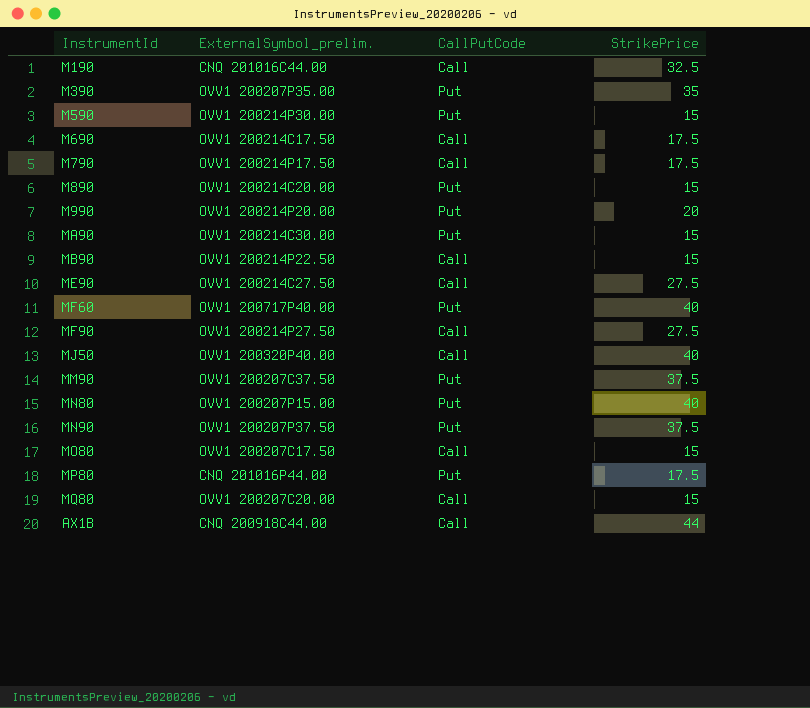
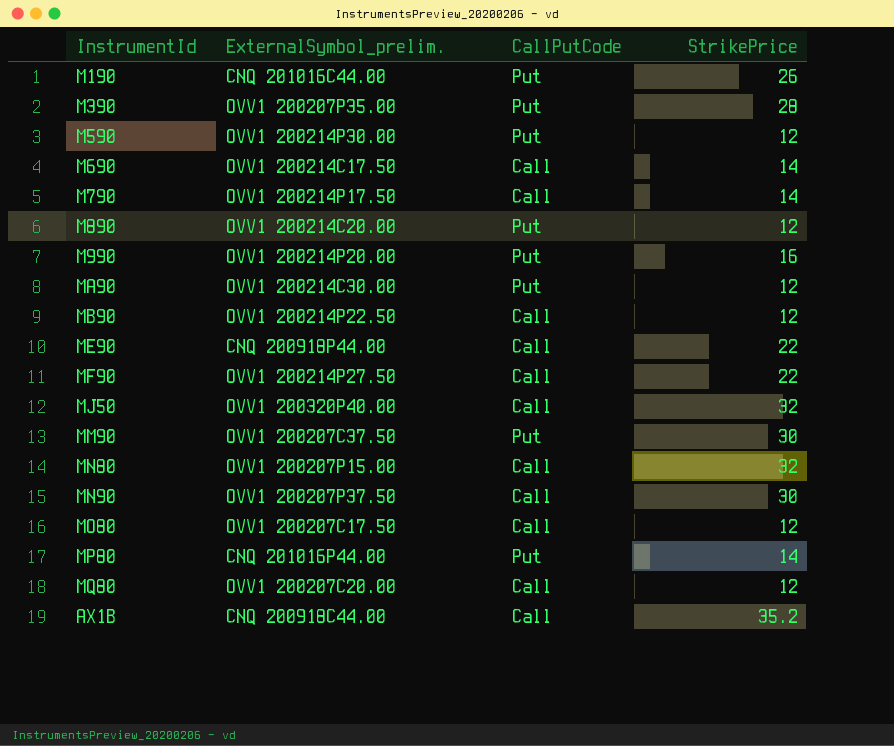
row MF60: OVV1 200717P40.00 | Put | 40 -> none
M190 | CallPutCode: Call -> Put
M190 | StrikePrice: 32.5 -> 26
M390 | StrikePrice: 35 -> 28
M590 | StrikePrice: 15 -> 12
M690 | StrikePrice: 17.5 -> 14
M790 | StrikePrice: 17.5 -> 14
M890 | StrikePrice: 15 -> 12
M990 | StrikePrice: 20 -> 16
MA90 | StrikePrice: 15 -> 12
MB90 | StrikePrice: 15 -> 12
ME90 | ExternalSymbol_prelim.: OVV1 200214C27.50 -> CNQ 200918P44.00
ME90 | StrikePrice: 27.5 -> 22
MF90 | StrikePrice: 27.5 -> 22
MJ50 | StrikePrice: 40 -> 32
MM90 | StrikePrice: 37.5 -> 30
MN80 | CallPutCode: Put -> Call
MN80 | StrikePrice: 40 -> 32
MN90 | CallPutCode: Put -> Call
MN90 | StrikePrice: 37.5 -> 30
MO80 | StrikePrice: 15 -> 12
MP80 | StrikePrice: 17.5 -> 14
MQ80 | StrikePrice: 15 -> 12
AX1B | StrikePrice: 44 -> 35.2

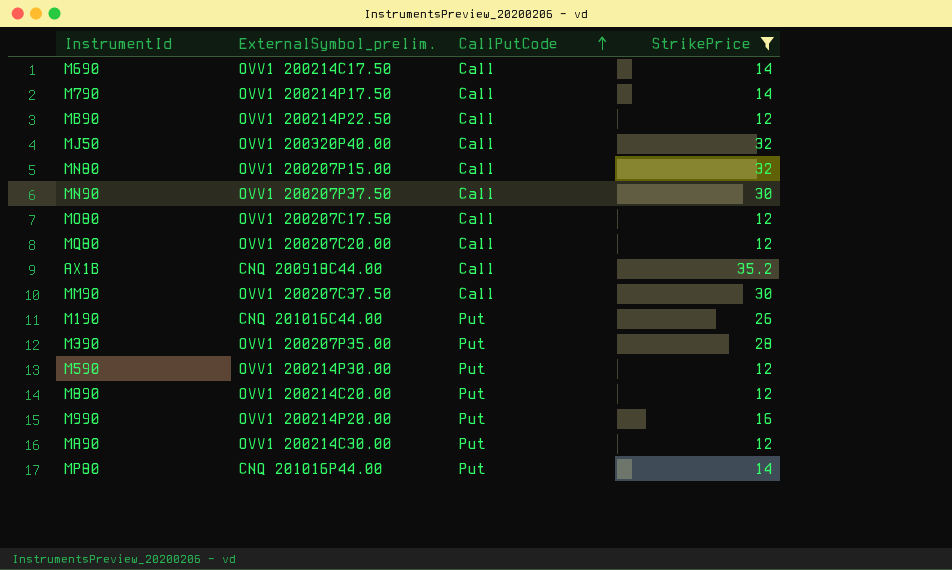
filter: none -> StrikePrice != 22
row order: none -> CallPutCode ascending
MM90 | CallPutCode: Put -> Call

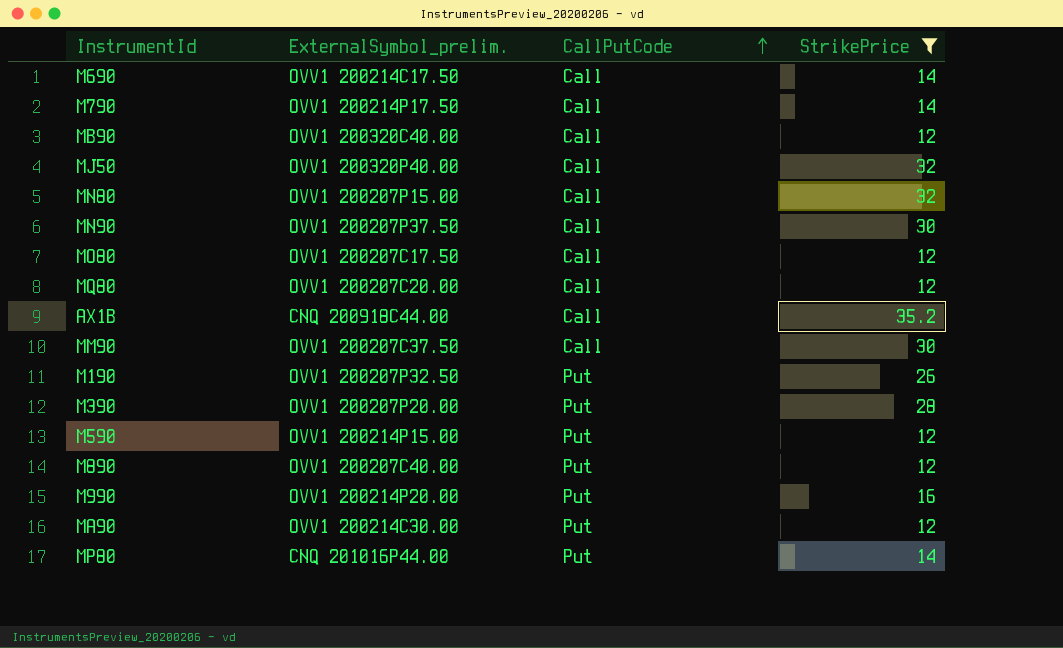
MB90 | ExternalSymbol_prelim.: OVV1 200214P22.50 -> OVV1 200320C40.00
M190 | ExternalSymbol_prelim.: CNQ 201016C44.00 -> OVV1 200207P32.50
M390 | ExternalSymbol_prelim.: OVV1 200207P35.00 -> OVV1 200207P20.00
M590 | ExternalSymbol_prelim.: OVV1 200214P30.00 -> OVV1 200214P15.00
M890 | ExternalSymbol_prelim.: OVV1 200214C20.00 -> OVV1 200207C40.00

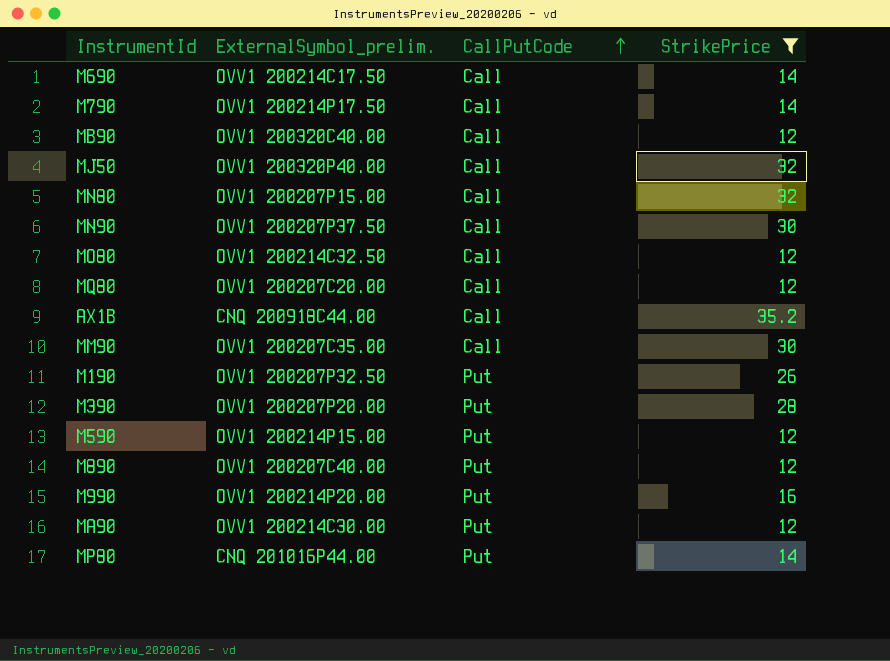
MO80 | ExternalSymbol_prelim.: OVV1 200207C17.50 -> OVV1 200214C32.50
MM90 | ExternalSymbol_prelim.: OVV1 200207C37.50 -> OVV1 200207C35.00

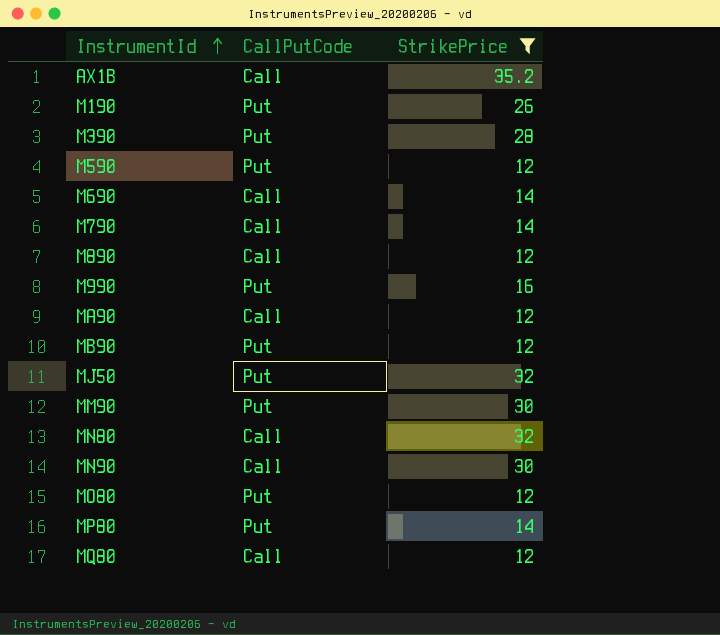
row order: CallPutCode ascending -> InstrumentId ascending
column ExternalSymbol_prelim. | position: 2 -> none
M890 | CallPutCode: Put -> Call
MA90 | CallPutCode: Put -> Call
MB90 | CallPutCode: Call -> Put
MJ50 | CallPutCode: Call -> Put
MM90 | CallPutCode: Call -> Put
MO80 | CallPutCode: Call -> Put

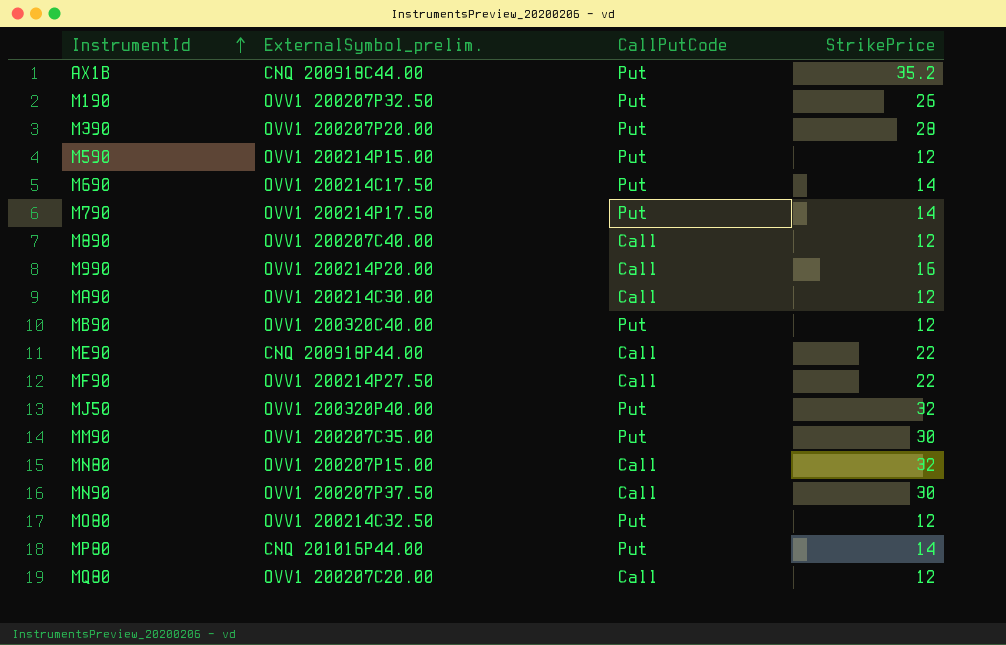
filter: StrikePrice != 22 -> none
column ExternalSymbol_prelim. | position: none -> 2
AX1B | CallPutCode: Call -> Put
M690 | CallPutCode: Call -> Put
M790 | CallPutCode: Call -> Put
M990 | CallPutCode: Put -> Call

